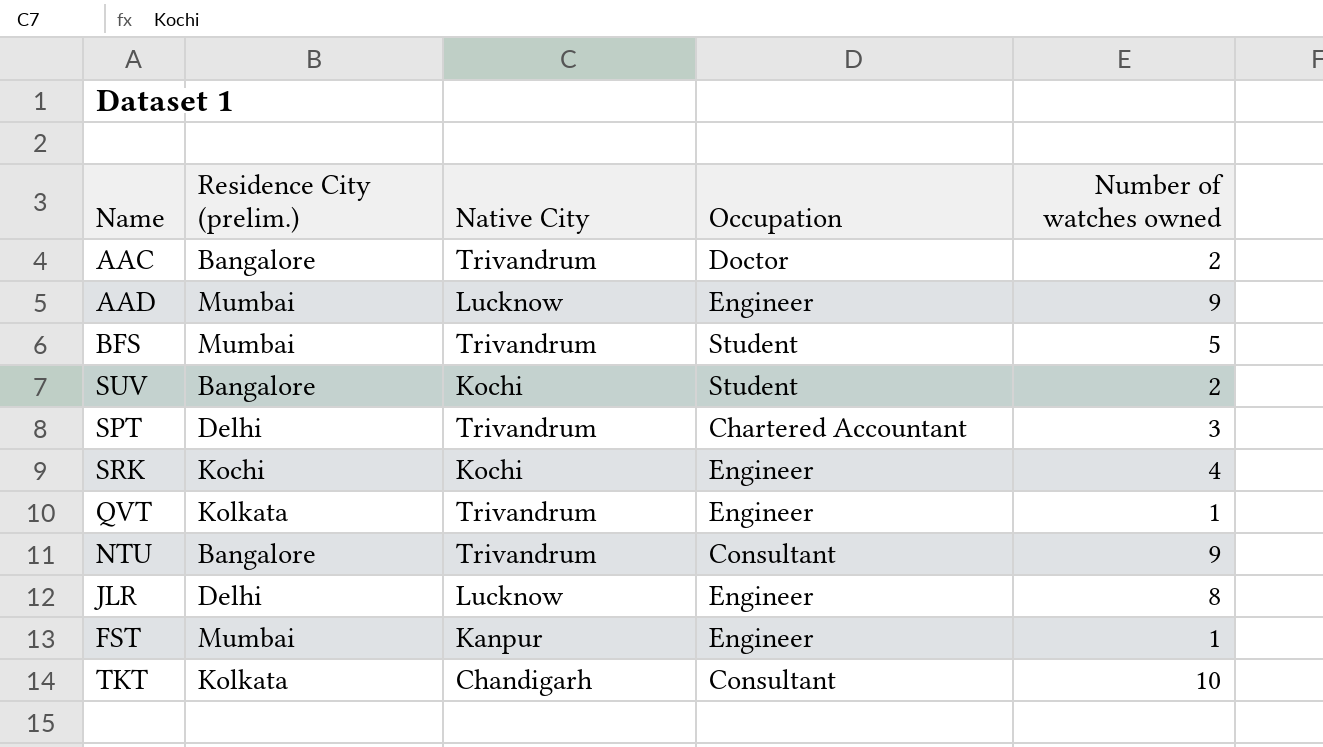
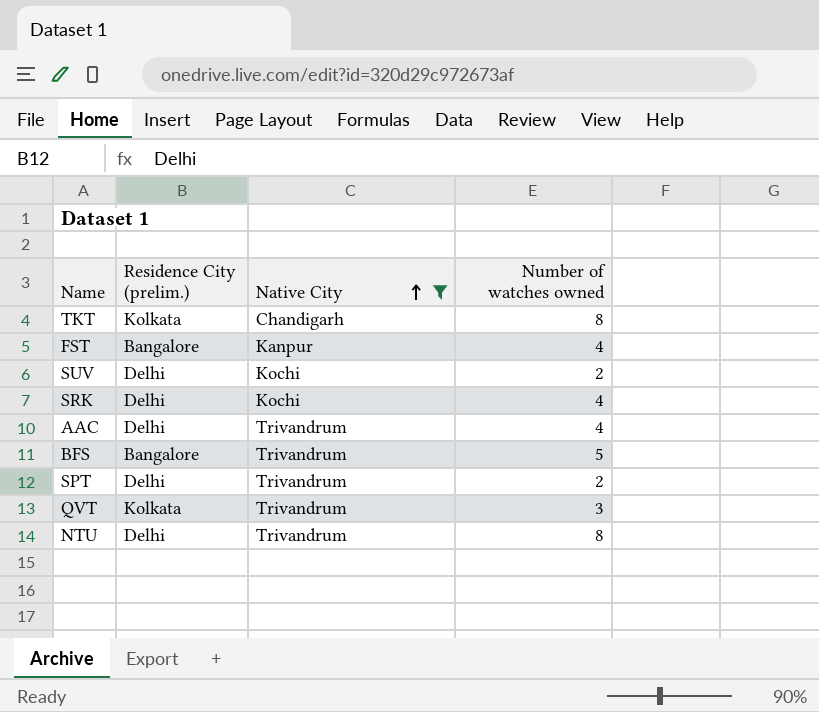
filter: none -> Native City != Lucknow
row order: none -> Native City ascending
column Occupation | position: 4 -> none
TKT | Number of watches owned: 10 -> 8
FST | Residence City (prelim.): Mumbai -> Bangalore
FST | Number of watches owned: 1 -> 4
SUV | Residence City (prelim.): Bangalore -> Delhi
SRK | Residence City (prelim.): Kochi -> Delhi
AAC | Residence City (prelim.): Bangalore -> Delhi
AAC | Number of watches owned: 2 -> 4
BFS | Residence City (prelim.): Mumbai -> Bangalore
SPT | Number of watches owned: 3 -> 2
QVT | Number of watches owned: 1 -> 3
NTU | Residence City (prelim.): Bangalore -> Delhi
NTU | Number of watches owned: 9 -> 8

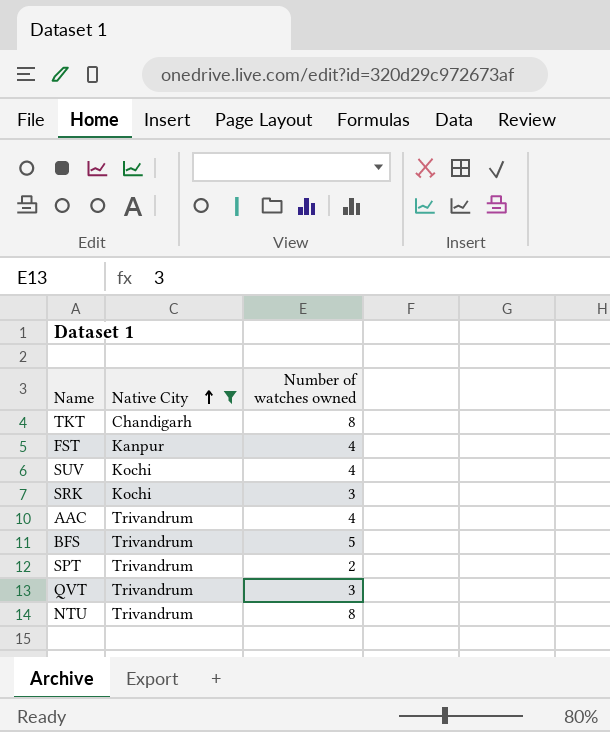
column Residence City (prelim.) | position: 2 -> none
SUV | Number of watches owned: 2 -> 4
SRK | Number of watches owned: 4 -> 3

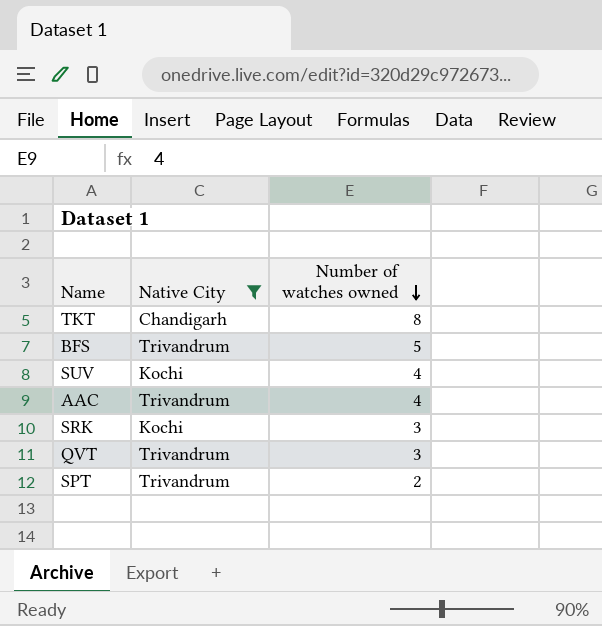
row order: Native City ascending -> Number of watches owned descending
row FST: Kanpur | 4 -> none
row NTU: Trivandrum | 8 -> none

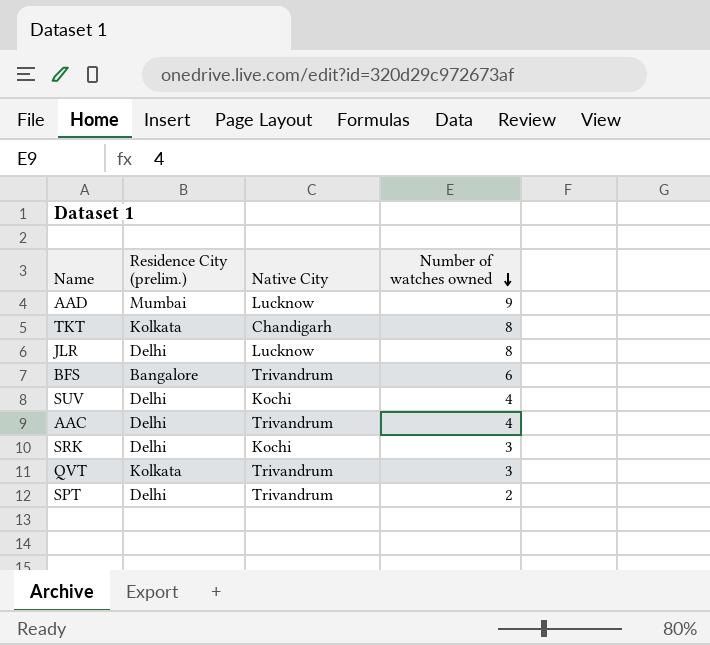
filter: Native City != Lucknow -> none
column Residence City (prelim.) | position: none -> 2
BFS | Number of watches owned: 5 -> 6

